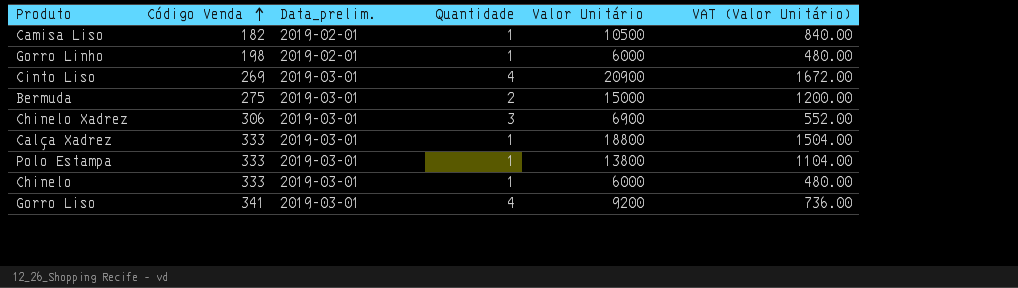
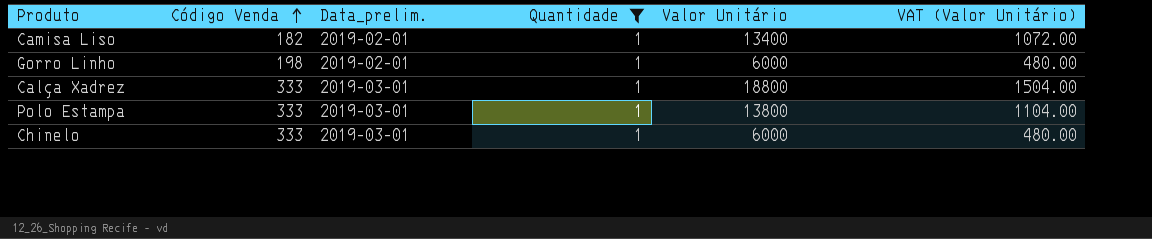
filter: none -> Quantidade = 1
Camisa Liso | Valor Unitário: 10500 -> 13400
Camisa Liso | VAT (Valor Unitário): 840.00 -> 1072.00

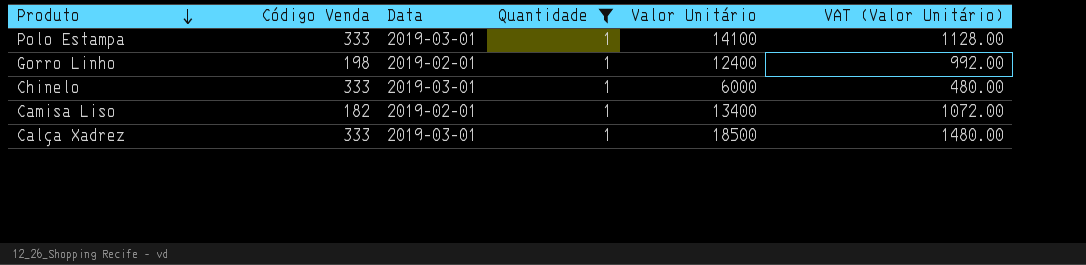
row order: Código Venda ascending -> Produto descending
column name: Data_prelim. -> Data
Polo Estampa | Valor Unitário: 13800 -> 14100
Polo Estampa | VAT (Valor Unitário): 1104.00 -> 1128.00
Gorro Linho | Valor Unitário: 6000 -> 12400
Gorro Linho | VAT (Valor Unitário): 480.00 -> 992.00
Calça Xadrez | Valor Unitário: 18800 -> 18500
Calça Xadrez | VAT (Valor Unitário): 1504.00 -> 1480.00

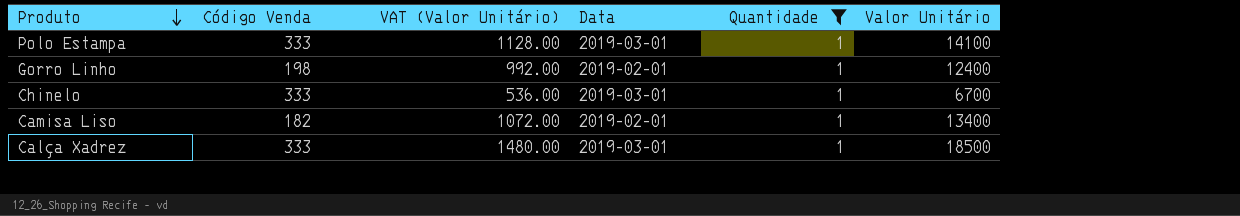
column VAT (Valor Unitário) | position: 6 -> 3
Chinelo | VAT (Valor Unitário): 480.00 -> 536.00
Chinelo | Valor Unitário: 6000 -> 6700

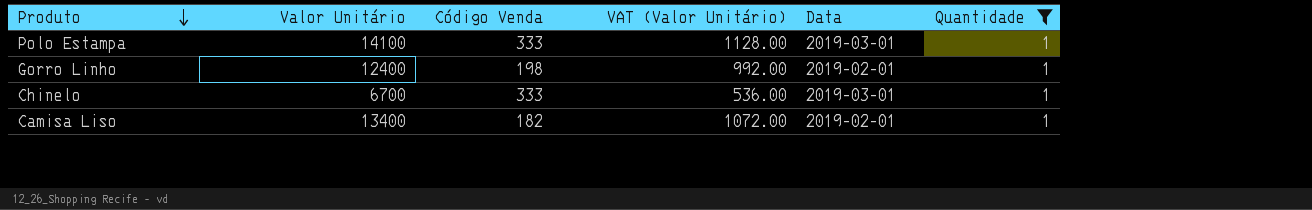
column Valor Unitário | position: 6 -> 2
row Calça Xadrez: 333 | 1480.00 | 2019-03-01 | 1 | 18500 -> none

